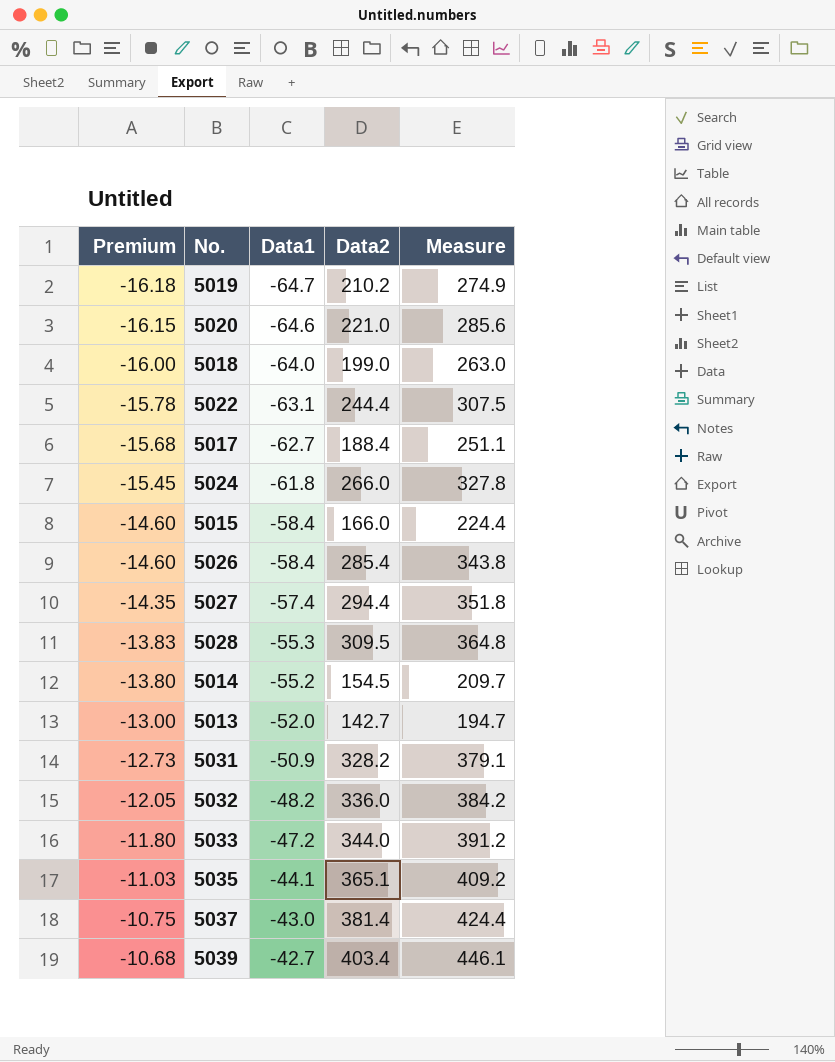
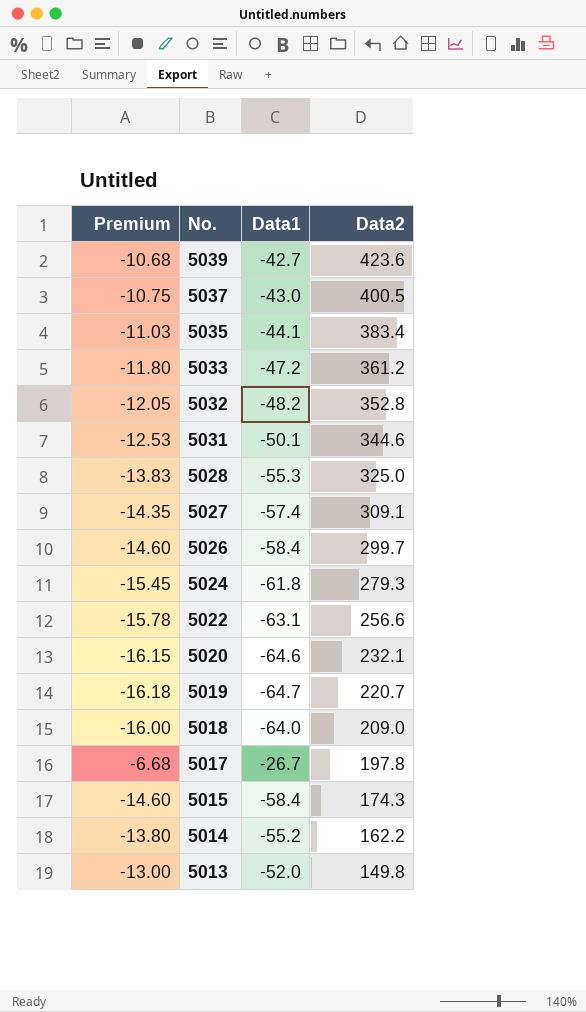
row order: Premium ascending -> No. descending
column Measure | formula: [Data2] - [Data1] -> none
5039 | Data2: 403.4 -> 423.6
5037 | Data2: 381.4 -> 400.5
5035 | Data2: 365.1 -> 383.4
5033 | Data2: 344.0 -> 361.2
5032 | Data2: 336.0 -> 352.8
5031 | Premium: -12.73 -> -12.53
5031 | Data1: -50.9 -> -50.1
5031 | Data2: 328.2 -> 344.6
5028 | Data2: 309.5 -> 325.0
5027 | Data2: 294.4 -> 309.1
5026 | Data2: 285.4 -> 299.7
5024 | Data2: 266.0 -> 279.3
5022 | Data2: 244.4 -> 256.6
5020 | Data2: 221.0 -> 232.1
5019 | Data2: 210.2 -> 220.7
5018 | Data2: 199.0 -> 209.0
5017 | Premium: -15.68 -> -6.68
5017 | Data1: -62.7 -> -26.7
5017 | Data2: 188.4 -> 197.8
5015 | Data2: 166.0 -> 174.3
5014 | Data2: 154.5 -> 162.2
5013 | Data2: 142.7 -> 149.8

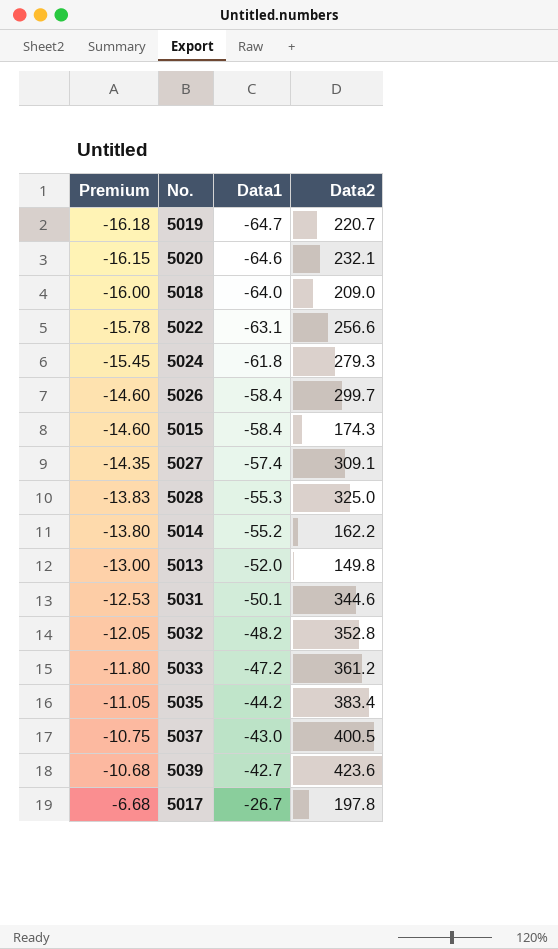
row order: No. descending -> Premium ascending
5035 | Premium: -11.03 -> -11.05
5035 | Data1: -44.1 -> -44.2

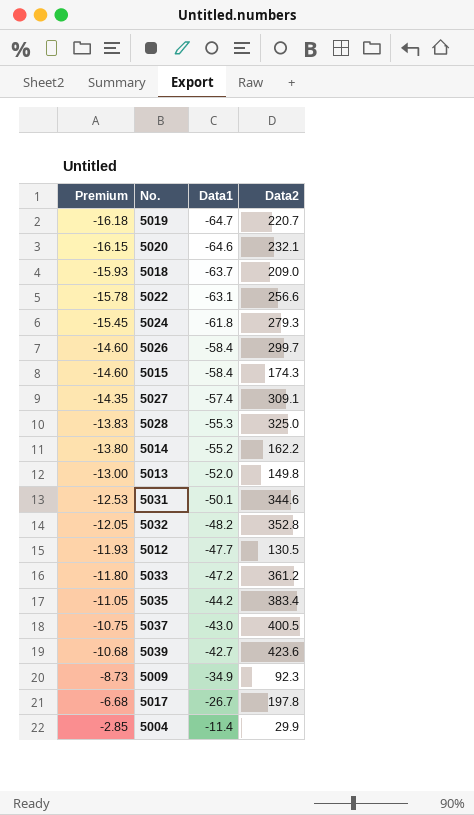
5018 | Premium: -16.00 -> -15.93
5018 | Data1: -64.0 -> -63.7
row 5012: none -> -11.93 | -47.7 | 130.5
row 5009: none -> -8.73 | -34.9 | 92.3
row 5004: none -> -2.85 | -11.4 | 29.9

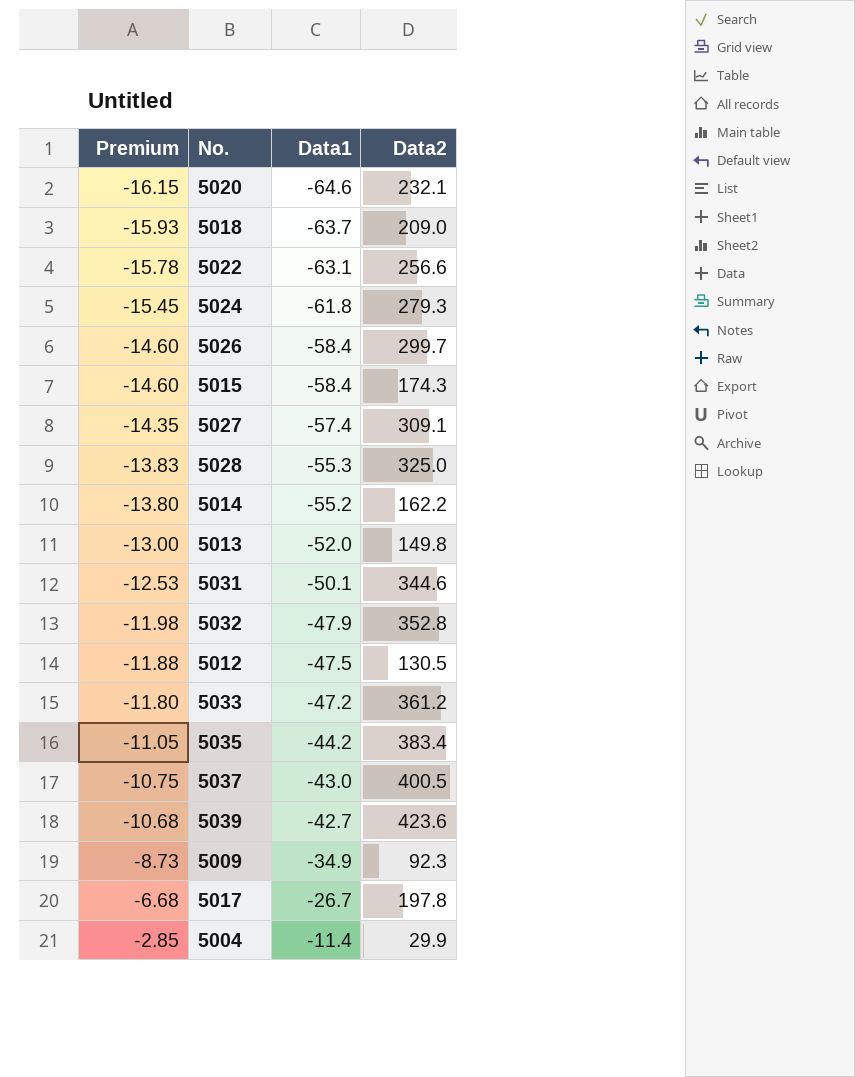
row 5019: -16.18 | -64.7 | 220.7 -> none
5032 | Premium: -12.05 -> -11.98
5032 | Data1: -48.2 -> -47.9
5012 | Premium: -11.93 -> -11.88
5012 | Data1: -47.7 -> -47.5

